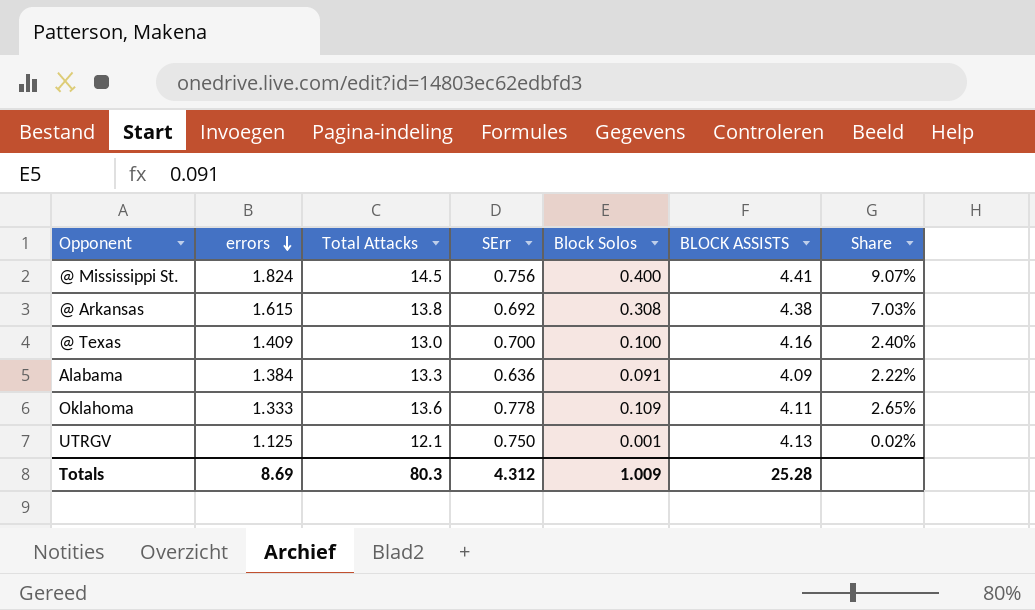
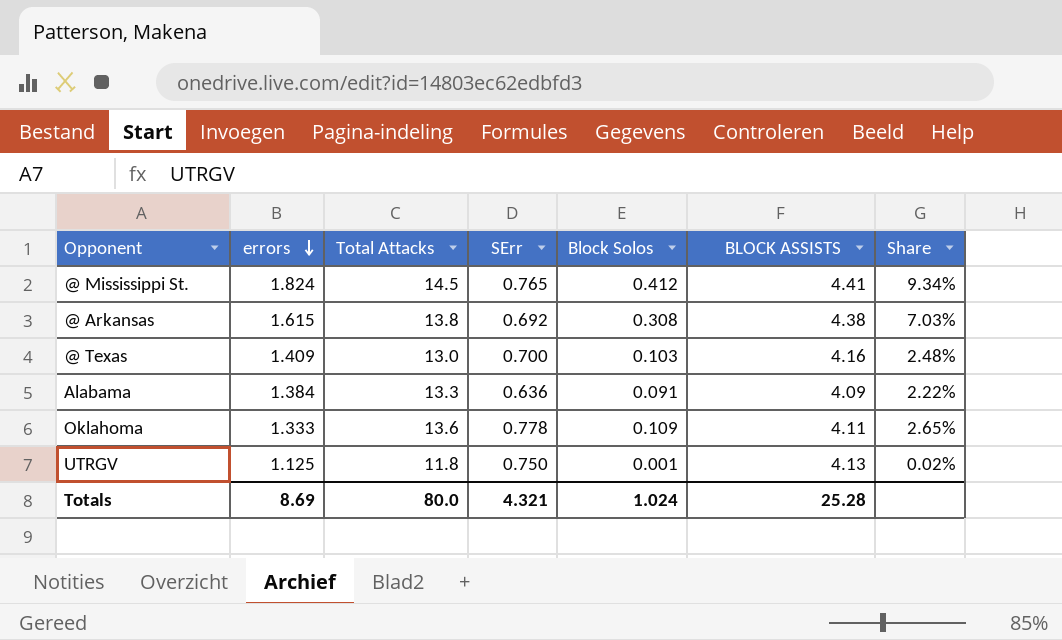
@ Mississippi St. | SErr: 0.756 -> 0.765
@ Mississippi St. | Block Solos: 0.400 -> 0.412
@ Mississippi St. | Share: 9.07% -> 9.34%
@ Texas | Block Solos: 0.100 -> 0.103
@ Texas | Share: 2.40% -> 2.48%
UTRGV | Total Attacks: 12.1 -> 11.8
Totals | Total Attacks: 80.3 -> 80.0
Totals | SErr: 4.312 -> 4.321
Totals | Block Solos: 1.009 -> 1.024

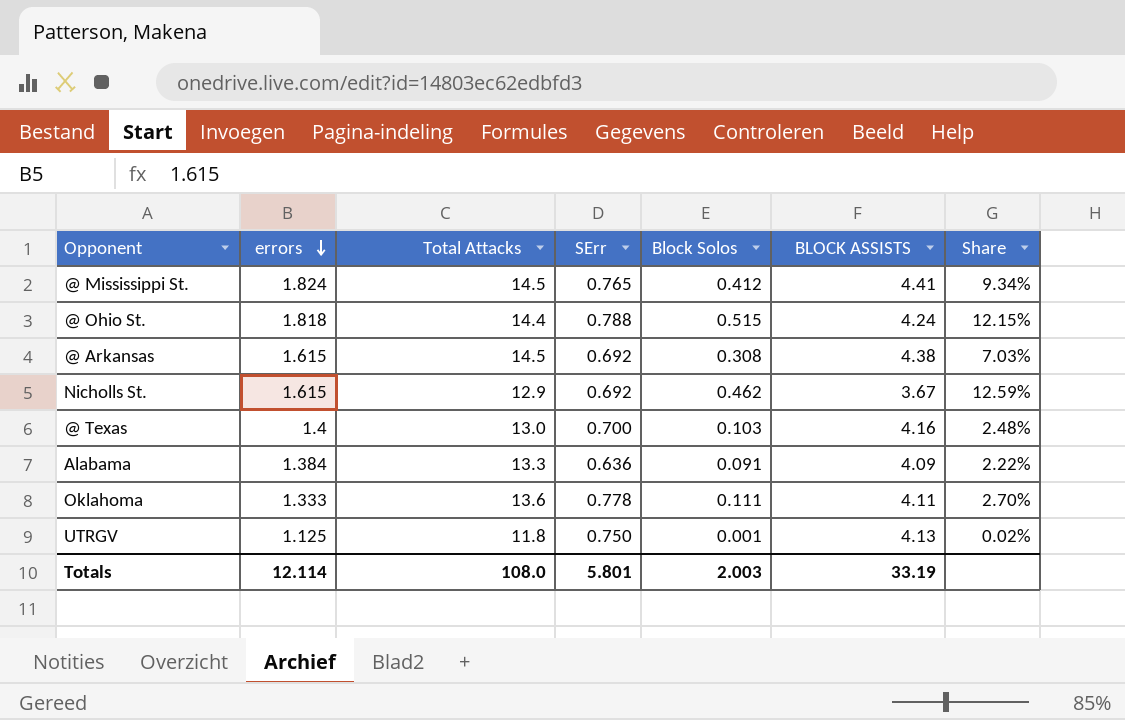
row @ Ohio St.: none -> 1.818 | 14.4 | 0.788 | 0.515 | 4.24 | 12.15%
@ Arkansas | Total Attacks: 13.8 -> 14.5
row Nicholls St.: none -> 1.615 | 12.9 | 0.692 | 0.462 | 3.67 | 12.59%
@ Texas | errors: 1.409 -> 1.4
Oklahoma | Block Solos: 0.109 -> 0.111
Oklahoma | Share: 2.65% -> 2.70%
Totals | errors: 8.69 -> 12.114
Totals | Total Attacks: 80.0 -> 108.0
Totals | SErr: 4.321 -> 5.801
Totals | Block Solos: 1.024 -> 2.003
Totals | BLOCK ASSISTS: 25.28 -> 33.19

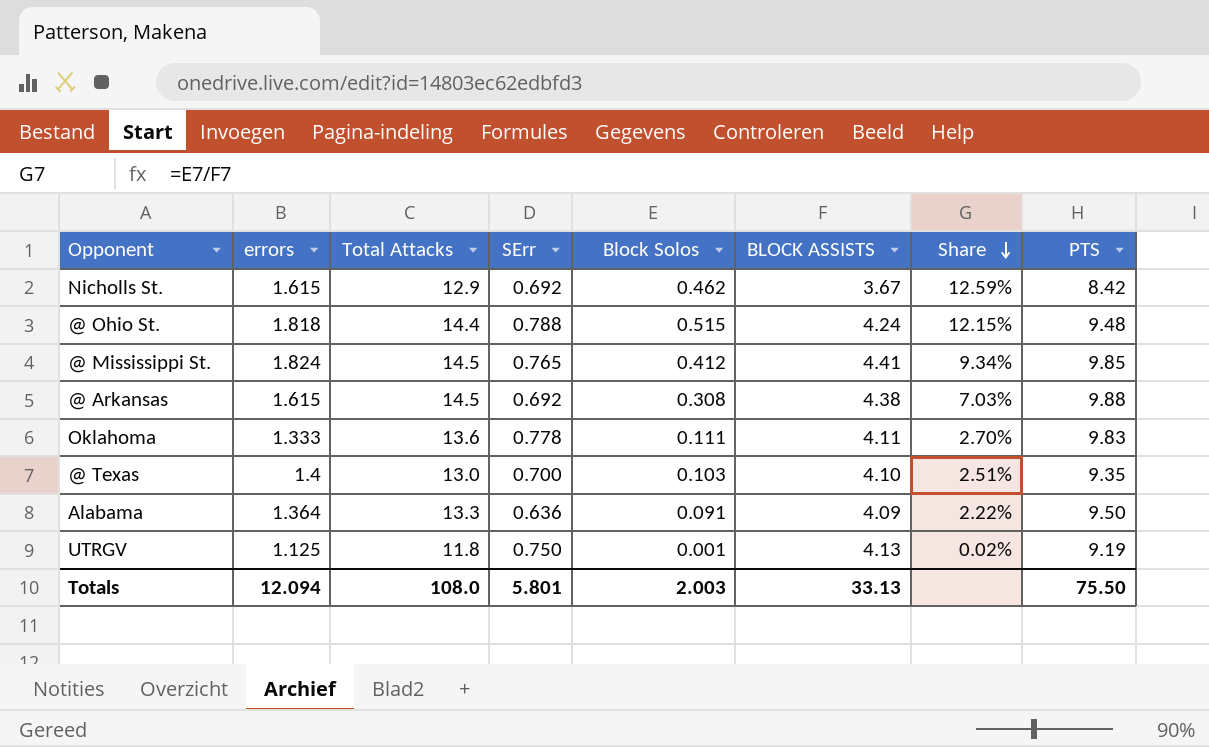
row order: errors descending -> Share descending
column PTS | position: none -> 8
@ Texas | BLOCK ASSISTS: 4.16 -> 4.10
@ Texas | Share: 2.48% -> 2.51%
Alabama | errors: 1.384 -> 1.364
Totals | errors: 12.114 -> 12.094
Totals | BLOCK ASSISTS: 33.19 -> 33.13

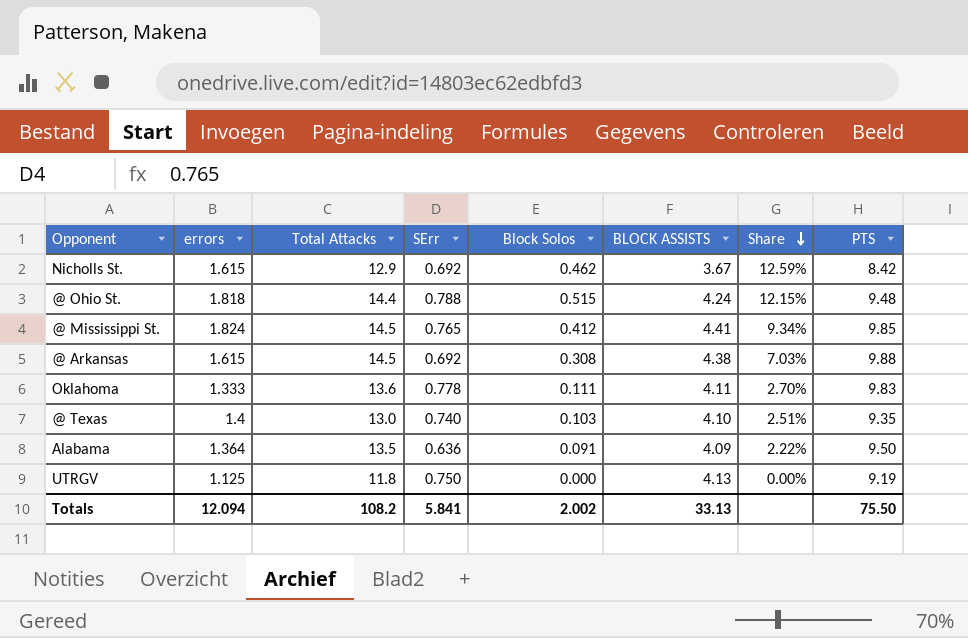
@ Texas | SErr: 0.700 -> 0.740
Alabama | Total Attacks: 13.3 -> 13.5
UTRGV | Block Solos: 0.001 -> 0.000
UTRGV | Share: 0.02% -> 0.00%
Totals | Total Attacks: 108.0 -> 108.2
Totals | SErr: 5.801 -> 5.841
Totals | Block Solos: 2.003 -> 2.002

